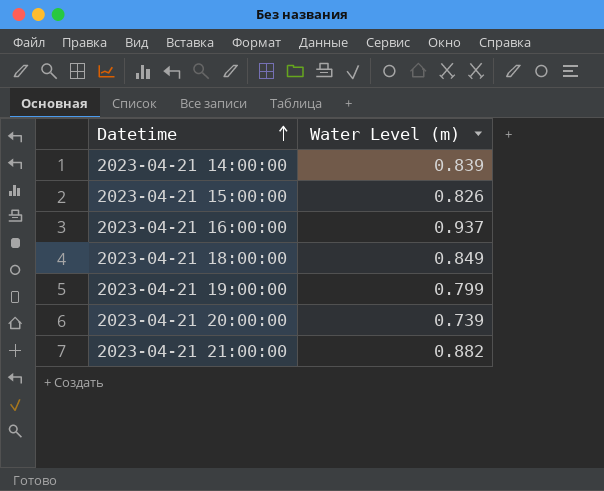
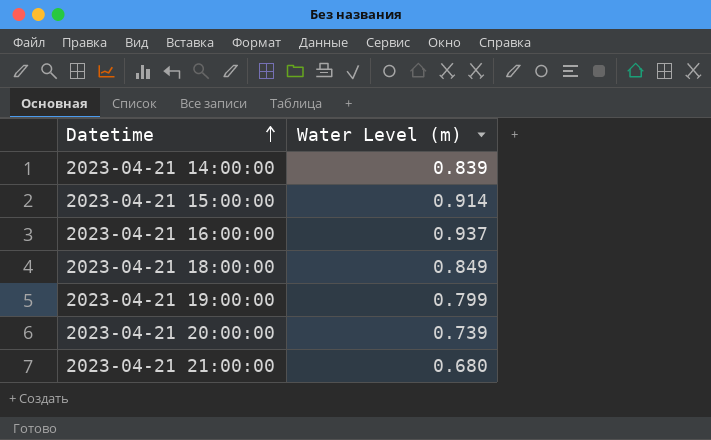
2023-04-21 15:00:00 | Water Level (m): 0.826 -> 0.914
2023-04-21 21:00:00 | Water Level (m): 0.882 -> 0.680

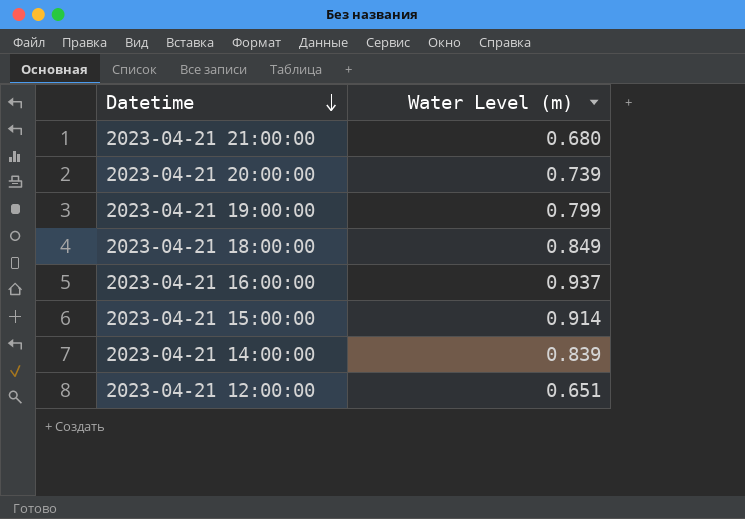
row order: Datetime ascending -> Datetime descending
row 2023-04-21 12:00:00: none -> 0.651

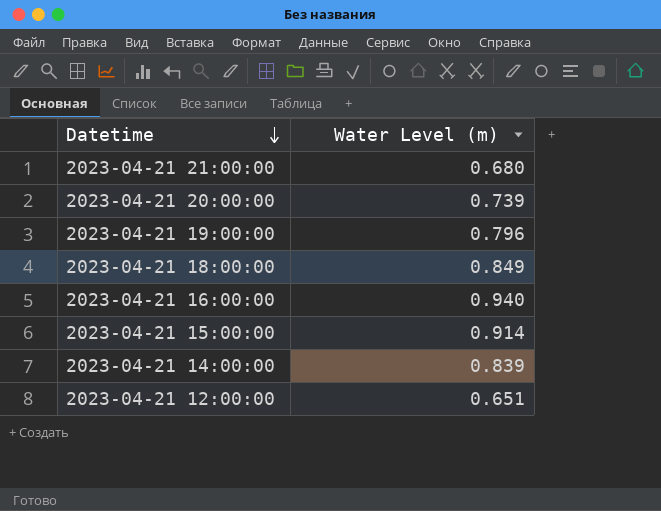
2023-04-21 19:00:00 | Water Level (m): 0.799 -> 0.796
2023-04-21 16:00:00 | Water Level (m): 0.937 -> 0.940

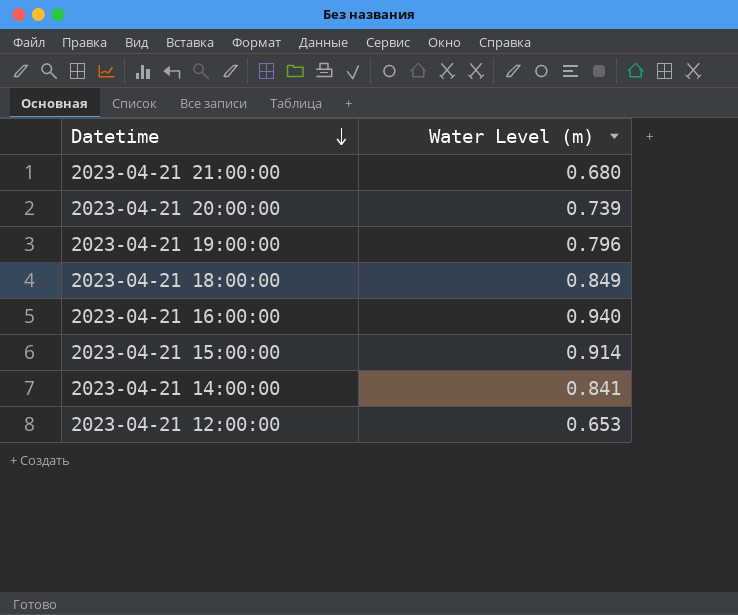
2023-04-21 14:00:00 | Water Level (m): 0.839 -> 0.841
2023-04-21 12:00:00 | Water Level (m): 0.651 -> 0.653

